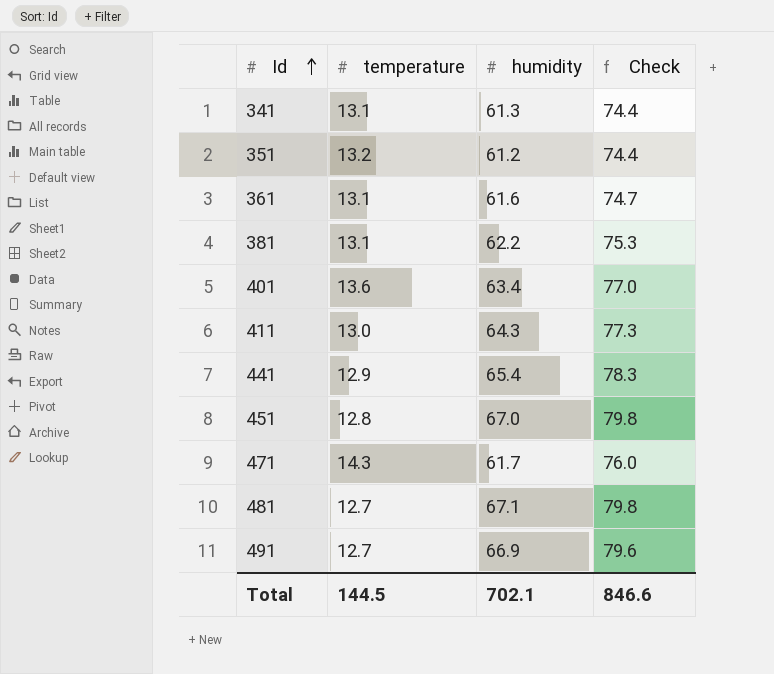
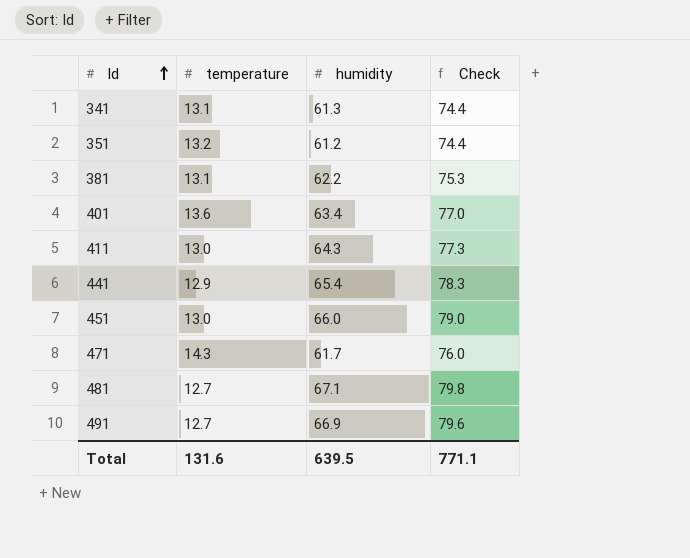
row 361: 13.1 | 61.6 | 74.7 -> none
451 | temperature: 12.8 -> 13.0
451 | humidity: 67.0 -> 66.0
451 | Check: 79.8 -> 79.0
Total | temperature: 144.5 -> 131.6
Total | humidity: 702.1 -> 639.5
Total | Check: 846.6 -> 771.1

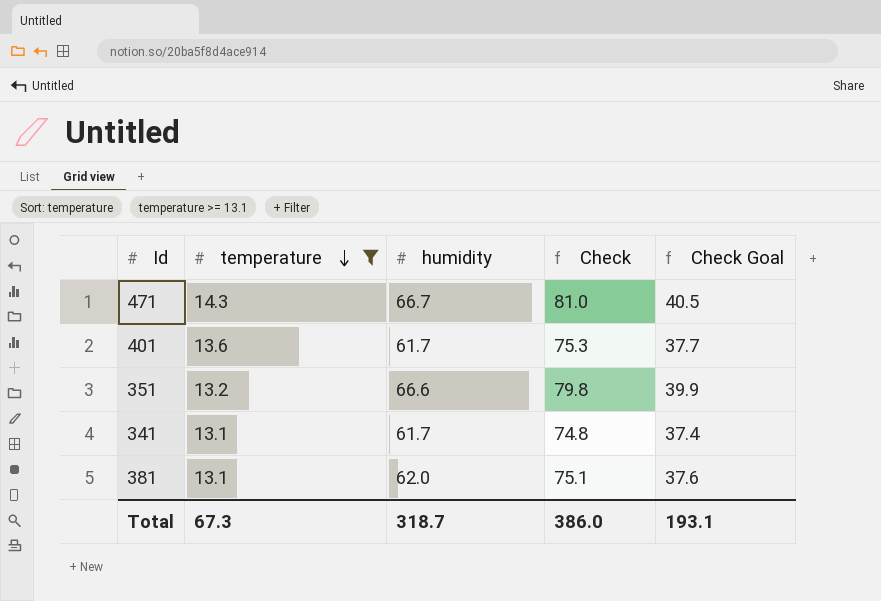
filter: none -> temperature >= 13.1
row order: Id ascending -> temperature descending
column Check Goal | formula: none -> [Check] * 0.5
471 | humidity: 61.7 -> 66.7
471 | Check: 76.0 -> 81.0
401 | humidity: 63.4 -> 61.7
401 | Check: 77.0 -> 75.3
351 | humidity: 61.2 -> 66.6
351 | Check: 74.4 -> 79.8
341 | humidity: 61.3 -> 61.7
341 | Check: 74.4 -> 74.8
381 | humidity: 62.2 -> 62.0
381 | Check: 75.3 -> 75.1
Total | temperature: 131.6 -> 67.3
Total | humidity: 639.5 -> 318.7
Total | Check: 771.1 -> 386.0

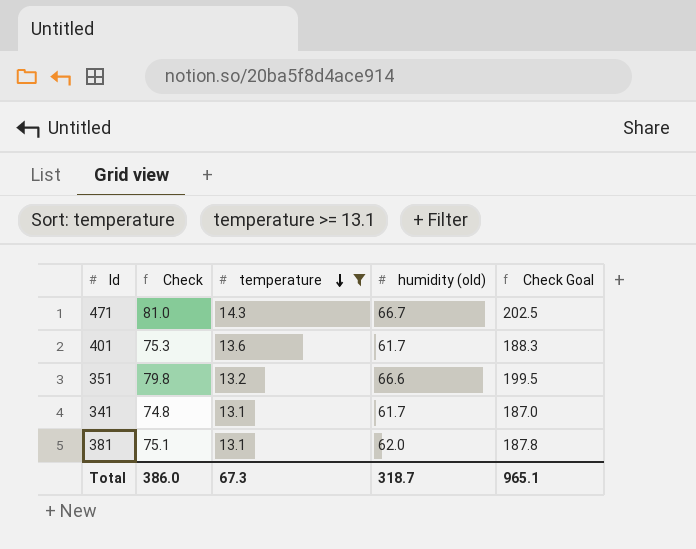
column Check | position: 4 -> 2
column name: humidity -> humidity (old)
column Check Goal | formula: [Check] * 0.5 -> [Check] * 2.5
Total | Check Goal: 193.1 -> 965.1

